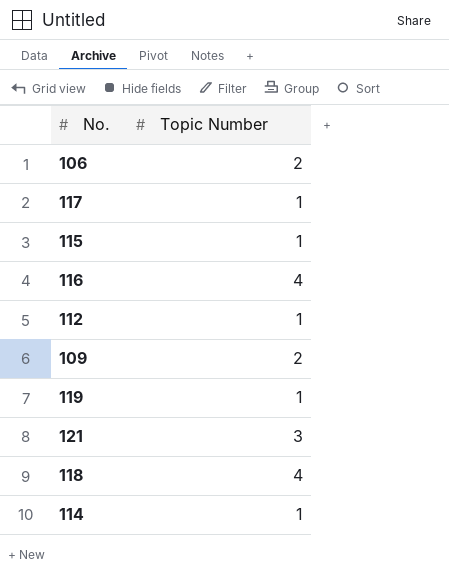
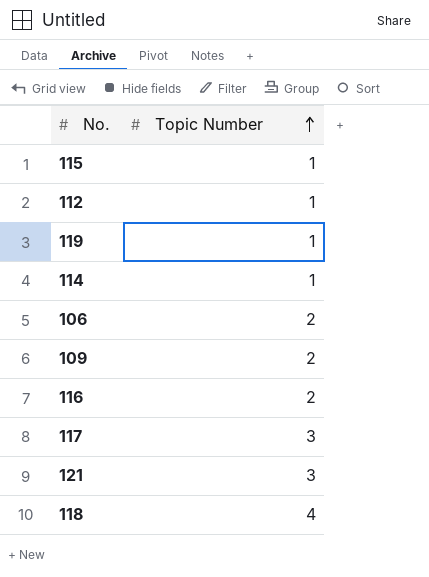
row order: none -> Topic Number ascending
116 | Topic Number: 4 -> 2
117 | Topic Number: 1 -> 3

